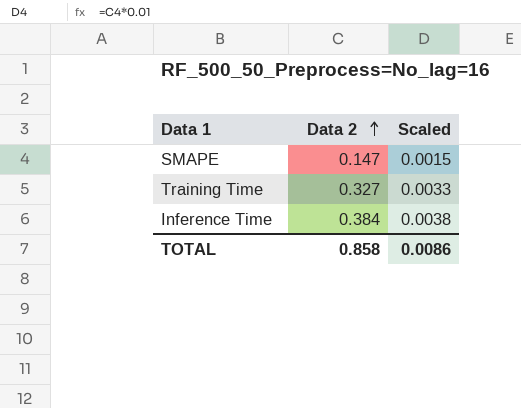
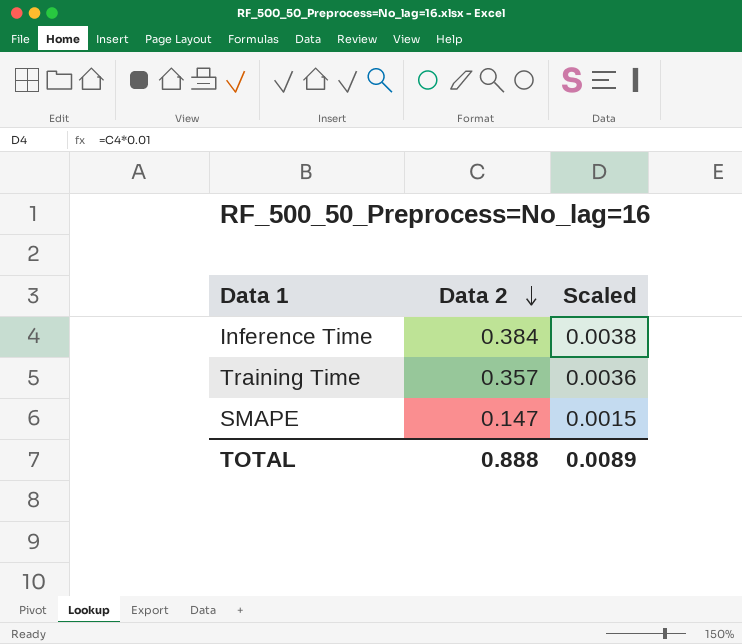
row order: Data 2 ascending -> Data 2 descending
Training Time | Data 2: 0.327 -> 0.357
Training Time | Scaled: 0.0033 -> 0.0036
TOTAL | Data 2: 0.858 -> 0.888
TOTAL | Scaled: 0.0086 -> 0.0089

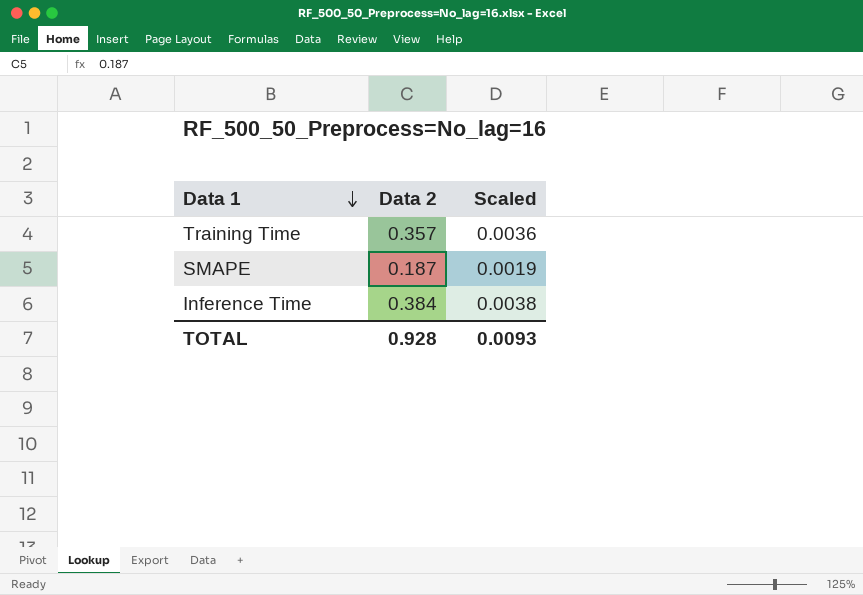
row order: Data 2 descending -> Data 1 descending
SMAPE | Data 2: 0.147 -> 0.187
SMAPE | Scaled: 0.0015 -> 0.0019
TOTAL | Data 2: 0.888 -> 0.928
TOTAL | Scaled: 0.0089 -> 0.0093

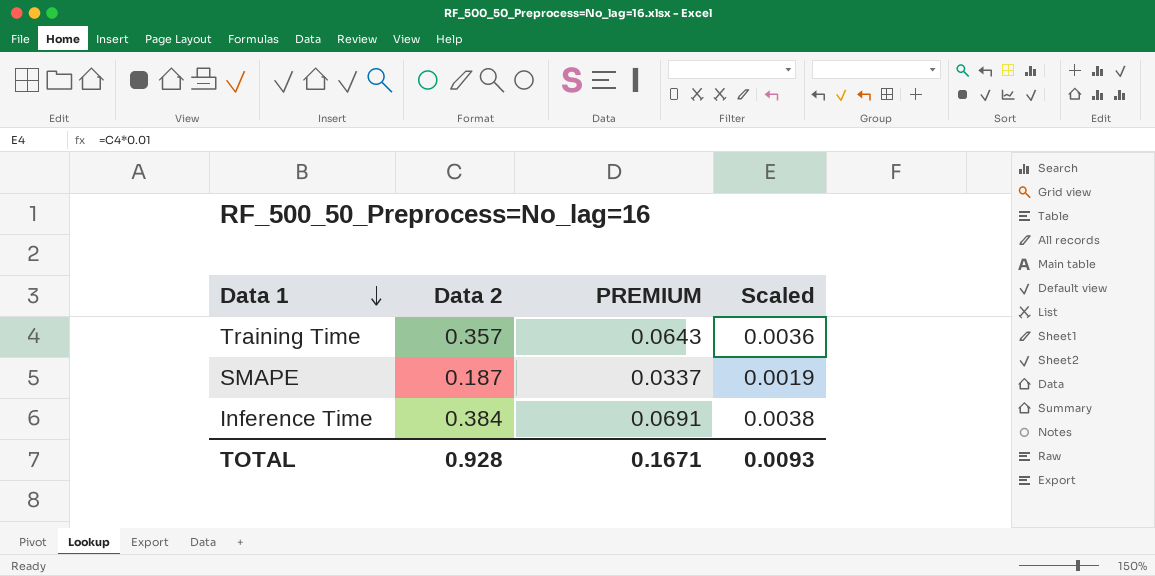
column PREMIUM | formula: none -> [Data 2] * 0.18

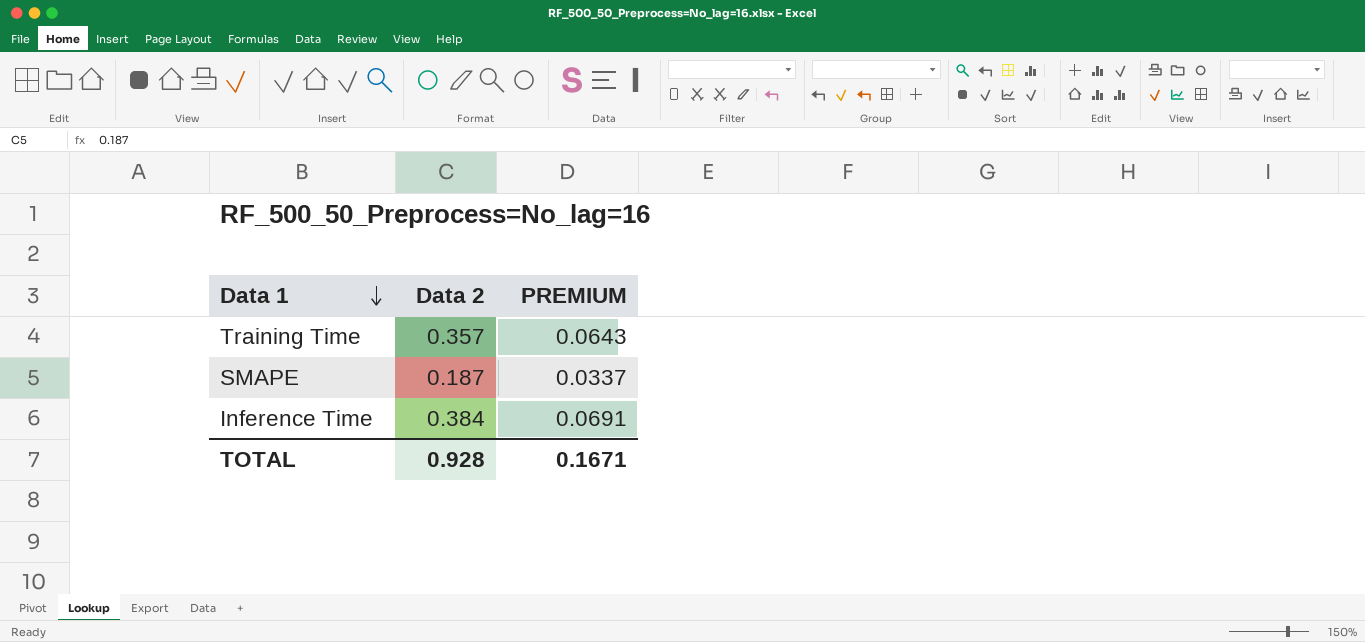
column Scaled | formula: [Data 2] * 0.01 -> none

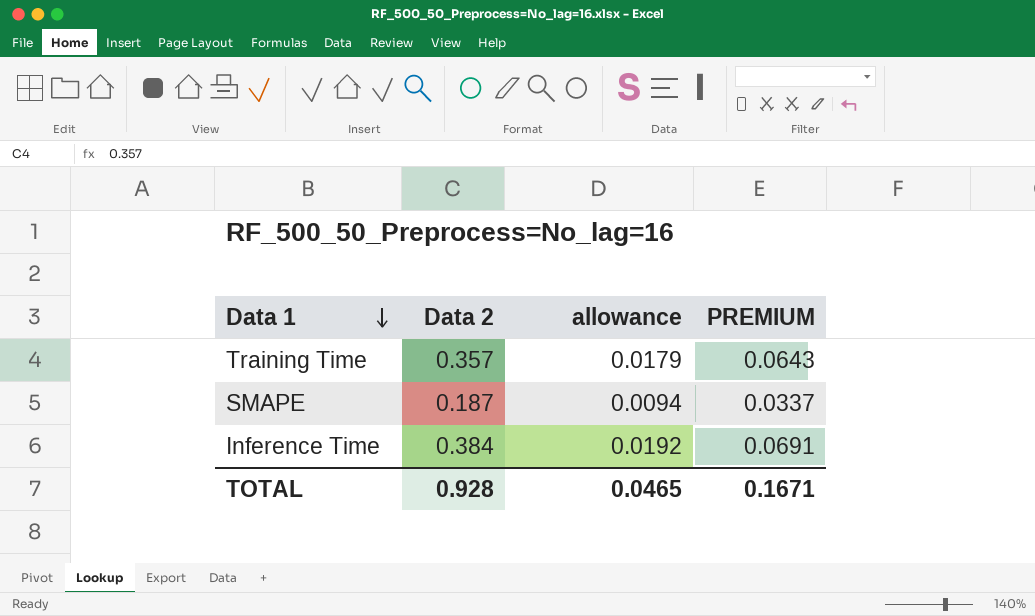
column allowance | formula: none -> [Data 2] * 0.05

